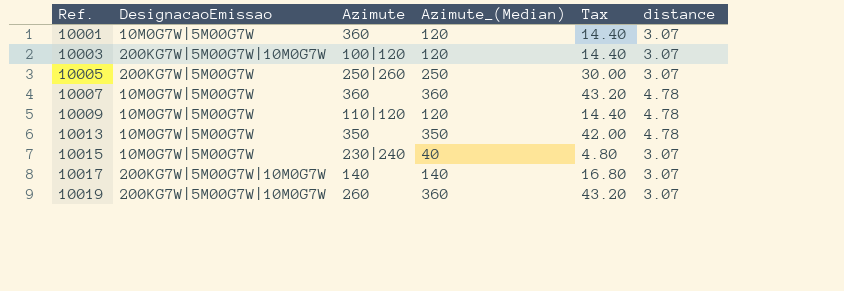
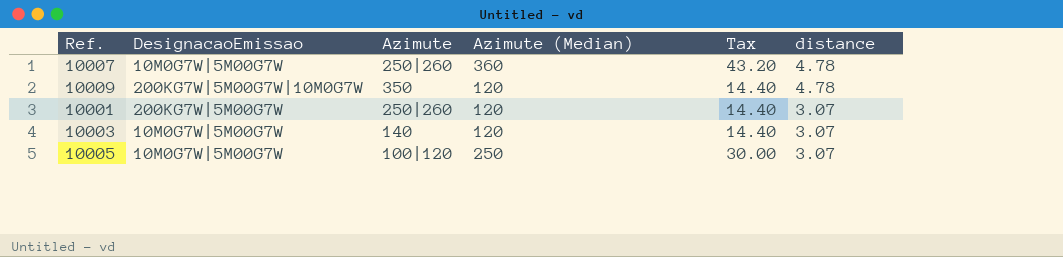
row order: Ref. ascending -> distance descending
column name: Azimute_(Median) -> Azimute (Median)
row 10013: 10M0G7W|5M00G7W | 350 | 350 | 42.00 | 4.78 -> none
row 10015: 10M0G7W|5M00G7W | 230|240 | 40 | 4.80 | 3.07 -> none
row 10017: 200KG7W|5M00G7W|10M0G7W | 140 | 140 | 16.80 | 3.07 -> none
row 10019: 200KG7W|5M00G7W|10M0G7W | 260 | 360 | 43.20 | 3.07 -> none
10007 | Azimute: 360 -> 250|260
10009 | DesignacaoEmissao: 10M0G7W|5M00G7W -> 200KG7W|5M00G7W|10M0G7W
10009 | Azimute: 110|120 -> 350
10001 | DesignacaoEmissao: 10M0G7W|5M00G7W -> 200KG7W|5M00G7W
10001 | Azimute: 360 -> 250|260
10003 | DesignacaoEmissao: 200KG7W|5M00G7W|10M0G7W -> 10M0G7W|5M00G7W
10003 | Azimute: 100|120 -> 140
10005 | DesignacaoEmissao: 200KG7W|5M00G7W -> 10M0G7W|5M00G7W
10005 | Azimute: 250|260 -> 100|120

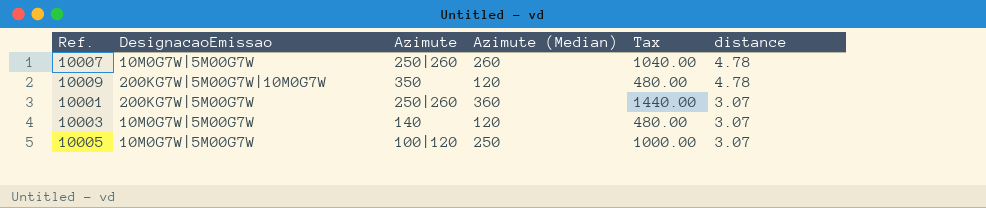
column Tax | formula: [Azimute (Median)] * 0.12 -> [Azimute (Median)] * 4
10007 | Azimute (Median): 360 -> 260
10001 | Azimute (Median): 120 -> 360

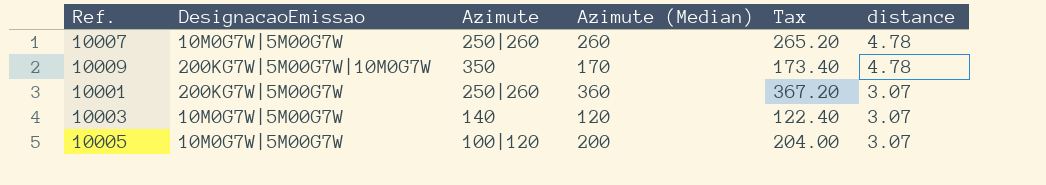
column Tax | formula: [Azimute (Median)] * 4 -> [Azimute (Median)] * 1.02
10009 | Azimute (Median): 120 -> 170
10005 | Azimute (Median): 250 -> 200

